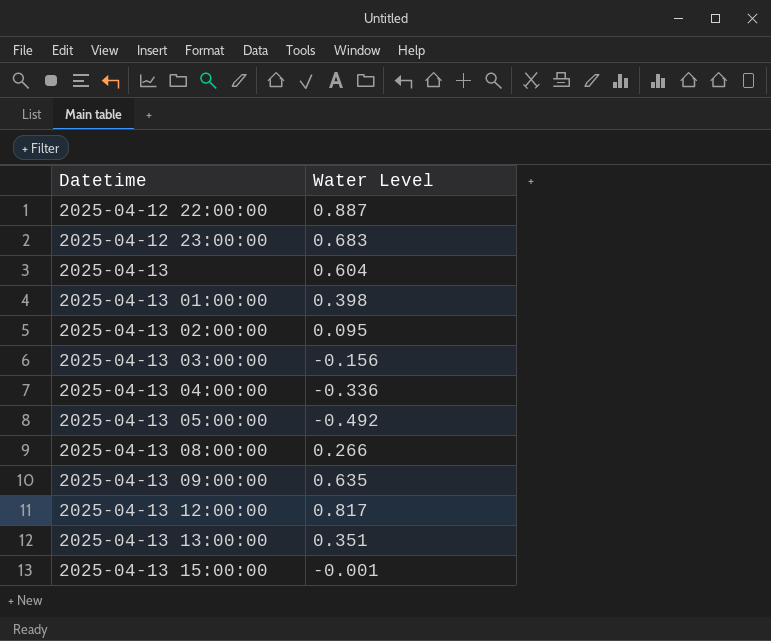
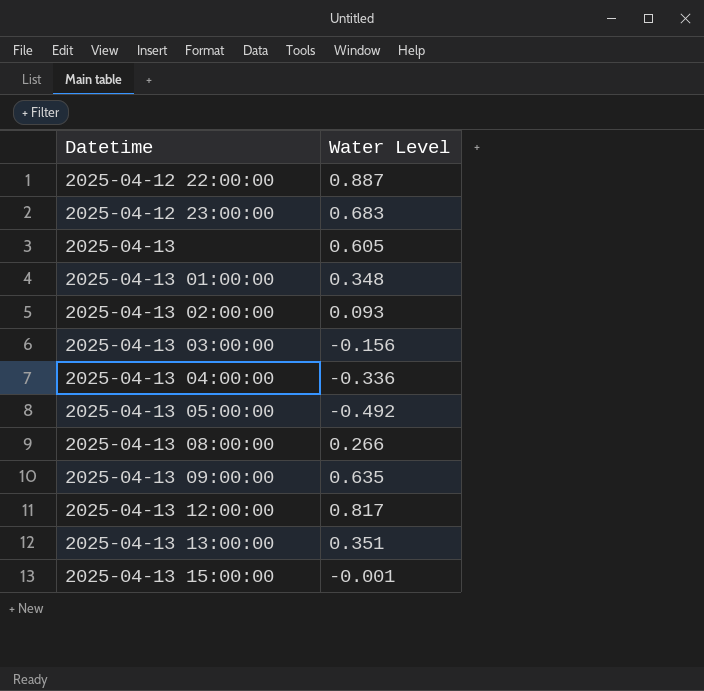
2025-04-13 | Water Level: 0.604 -> 0.605
2025-04-13 01:00:00 | Water Level: 0.398 -> 0.348
2025-04-13 02:00:00 | Water Level: 0.095 -> 0.093

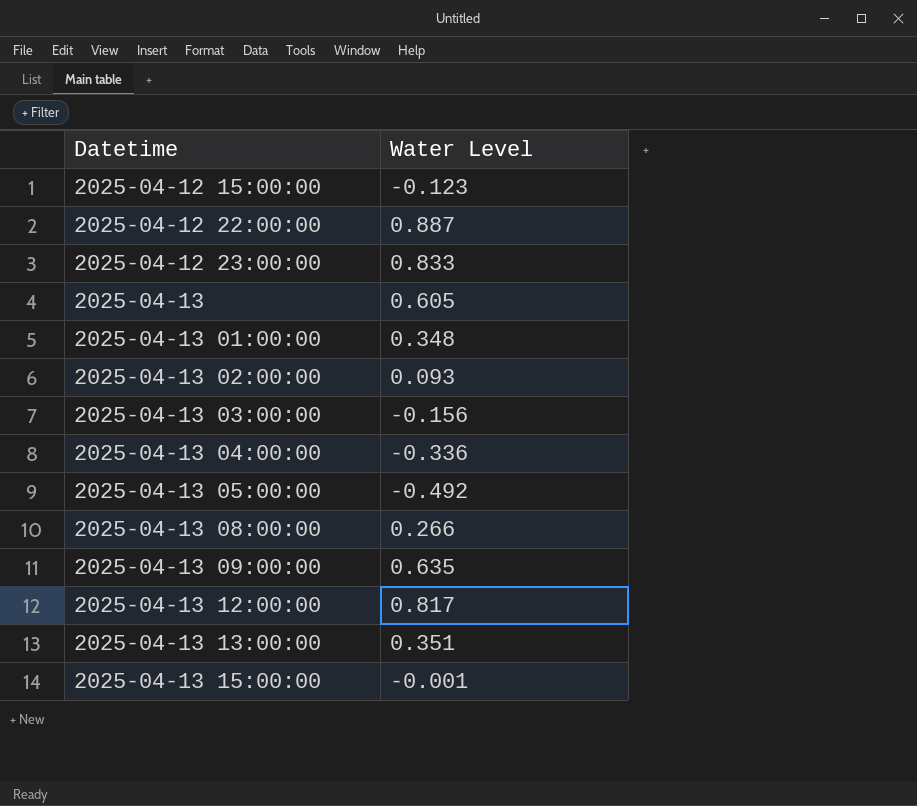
row 2025-04-12 15:00:00: none -> -0.123
2025-04-12 23:00:00 | Water Level: 0.683 -> 0.833

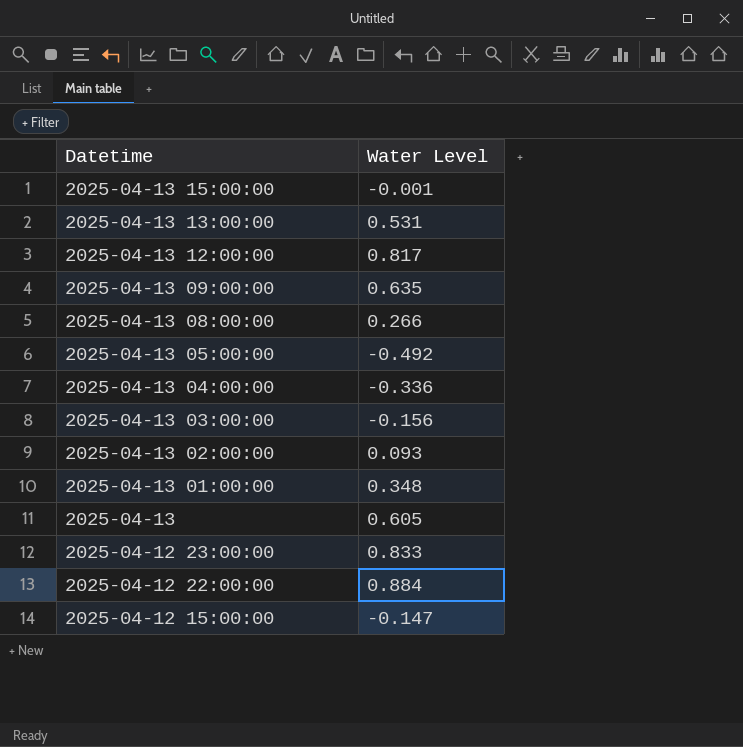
row order: Datetime ascending -> Datetime descending
2025-04-13 13:00:00 | Water Level: 0.351 -> 0.531
2025-04-12 22:00:00 | Water Level: 0.887 -> 0.884
2025-04-12 15:00:00 | Water Level: -0.123 -> -0.147

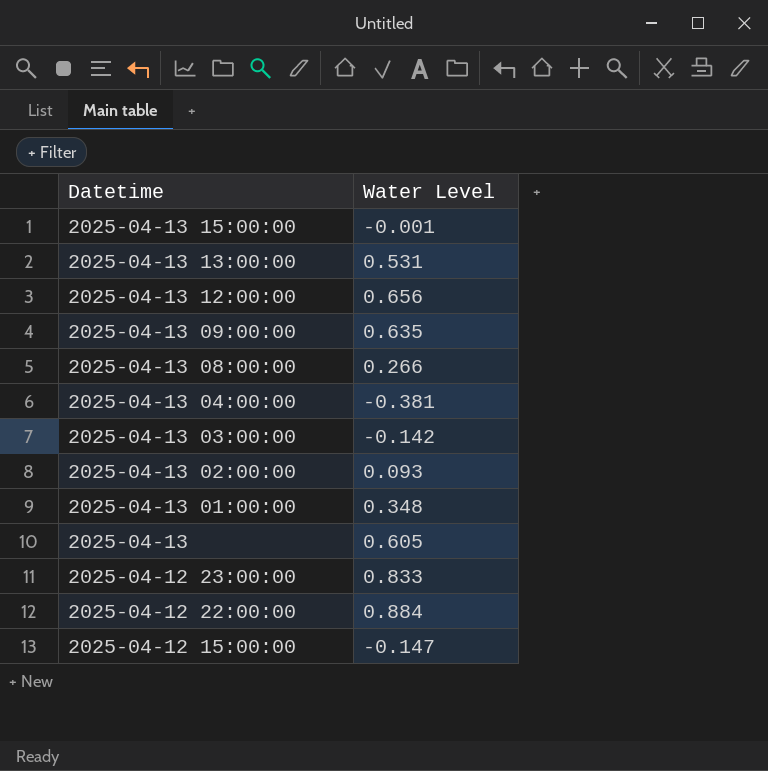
row 2025-04-13 05:00:00: -0.492 -> none
2025-04-13 12:00:00 | Water Level: 0.817 -> 0.656
2025-04-13 04:00:00 | Water Level: -0.336 -> -0.381
2025-04-13 03:00:00 | Water Level: -0.156 -> -0.142

